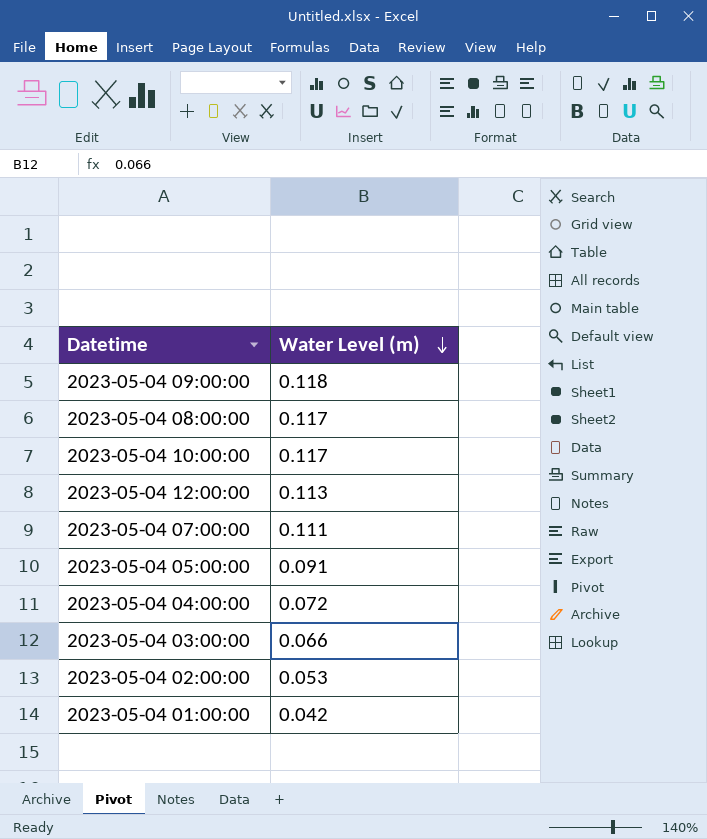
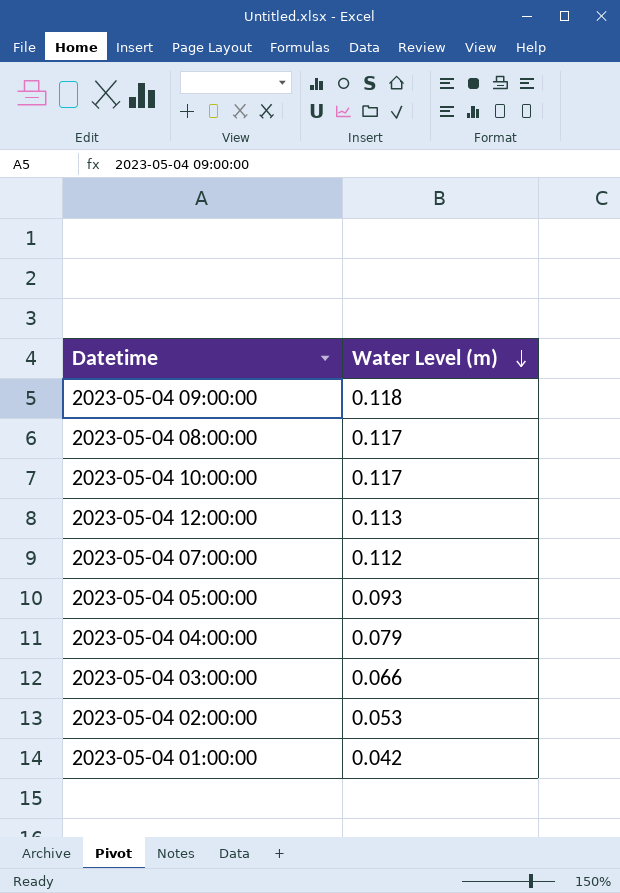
2023-05-04 07:00:00 | Water Level (m): 0.111 -> 0.112
2023-05-04 05:00:00 | Water Level (m): 0.091 -> 0.093
2023-05-04 04:00:00 | Water Level (m): 0.072 -> 0.079

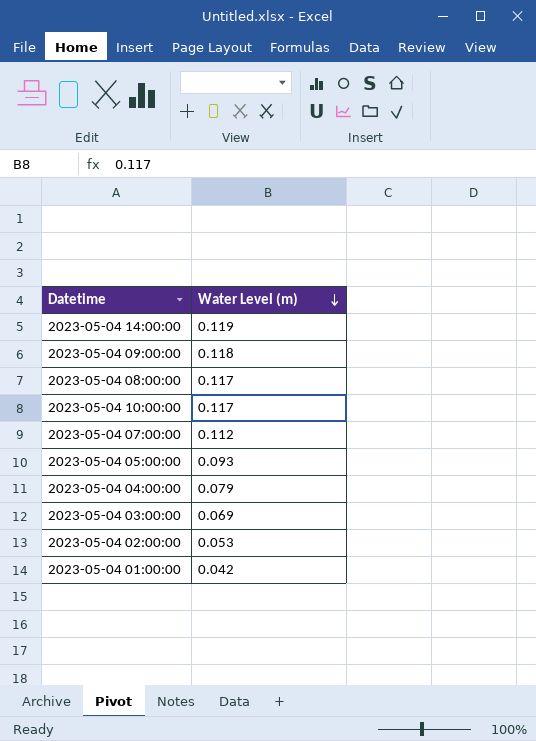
row 2023-05-04 12:00:00: 0.113 -> none
row 2023-05-04 14:00:00: none -> 0.119
2023-05-04 03:00:00 | Water Level (m): 0.066 -> 0.069

